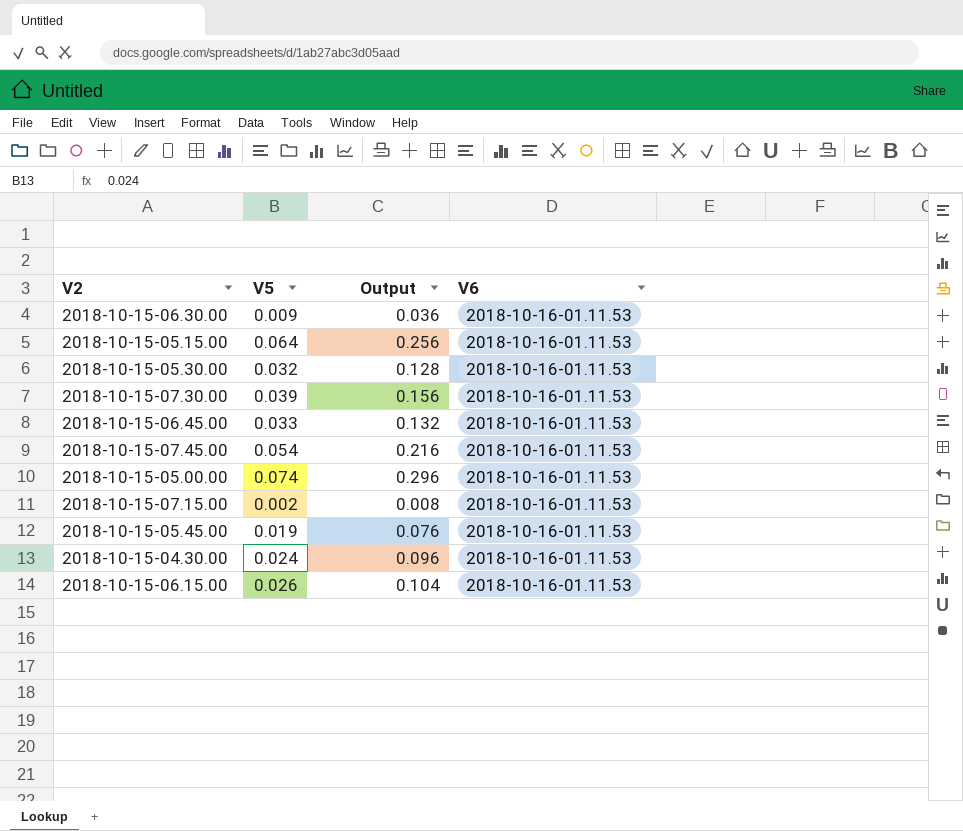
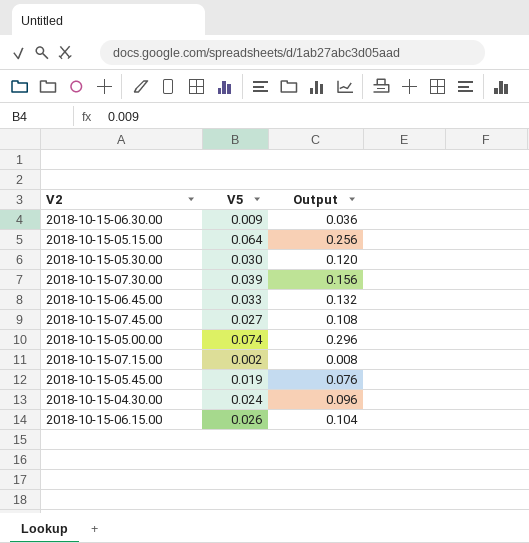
column V6 | position: 4 -> none
2018-10-15-05.30.00 | V5: 0.032 -> 0.030
2018-10-15-05.30.00 | Output: 0.128 -> 0.120
2018-10-15-07.45.00 | V5: 0.054 -> 0.027
2018-10-15-07.45.00 | Output: 0.216 -> 0.108

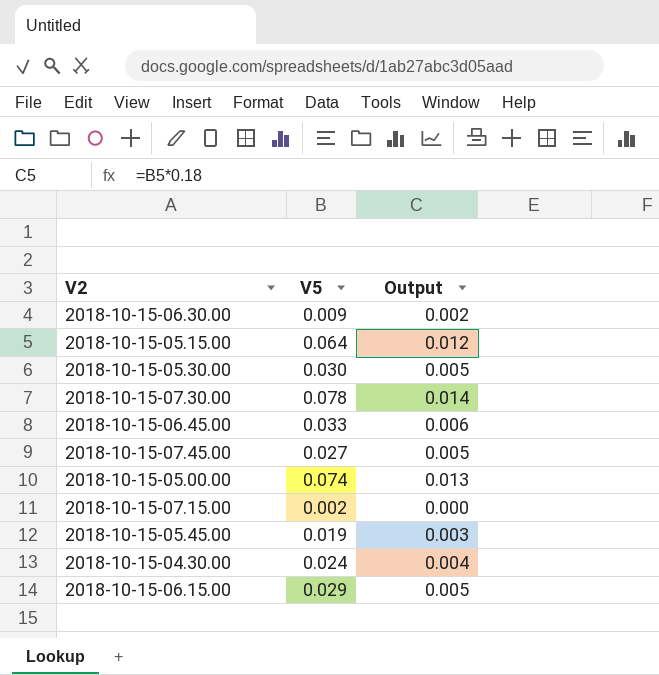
column Output | formula: [V5] * 4 -> [V5] * 0.18
2018-10-15-07.30.00 | V5: 0.039 -> 0.078
2018-10-15-06.15.00 | V5: 0.026 -> 0.029

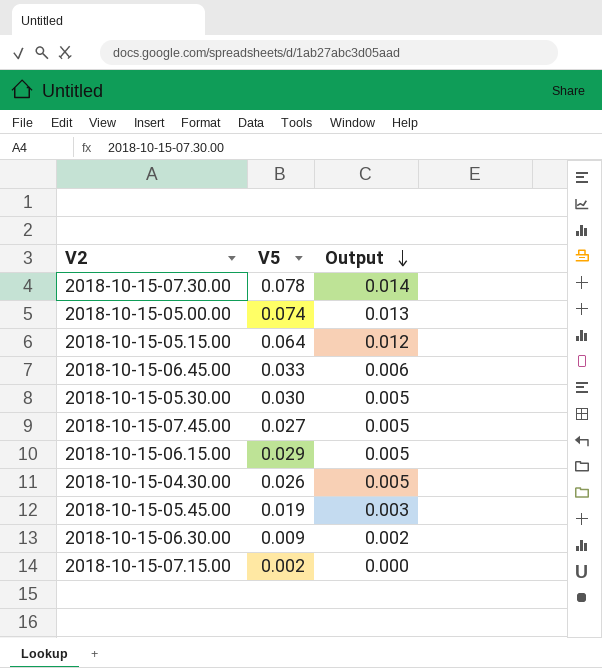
row order: none -> Output descending
2018-10-15-04.30.00 | V5: 0.024 -> 0.026
2018-10-15-04.30.00 | Output: 0.004 -> 0.005

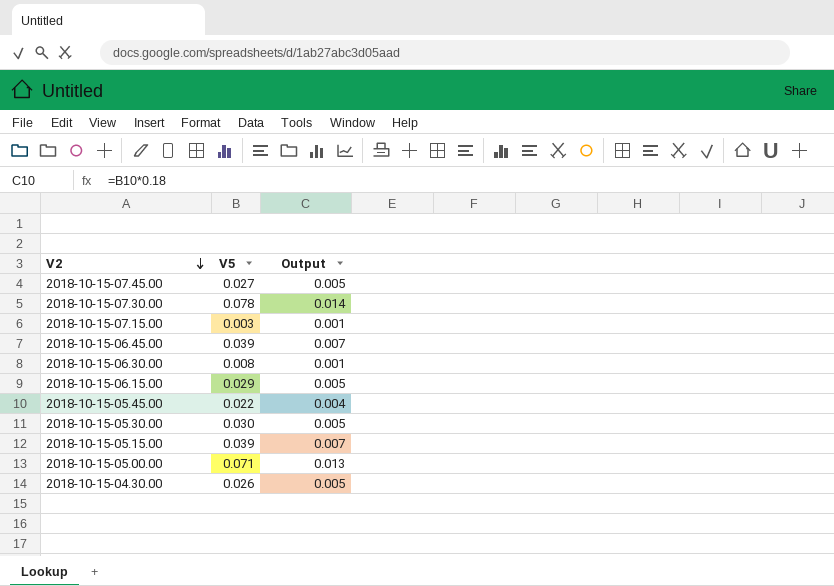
row order: Output descending -> V2 descending
2018-10-15-07.15.00 | V5: 0.002 -> 0.003
2018-10-15-07.15.00 | Output: 0.000 -> 0.001
2018-10-15-06.45.00 | V5: 0.033 -> 0.039
2018-10-15-06.45.00 | Output: 0.006 -> 0.007
2018-10-15-06.30.00 | V5: 0.009 -> 0.008
2018-10-15-06.30.00 | Output: 0.002 -> 0.001
2018-10-15-05.45.00 | V5: 0.019 -> 0.022
2018-10-15-05.45.00 | Output: 0.003 -> 0.004
2018-10-15-05.15.00 | V5: 0.064 -> 0.039
2018-10-15-05.15.00 | Output: 0.012 -> 0.007
2018-10-15-05.00.00 | V5: 0.074 -> 0.071

